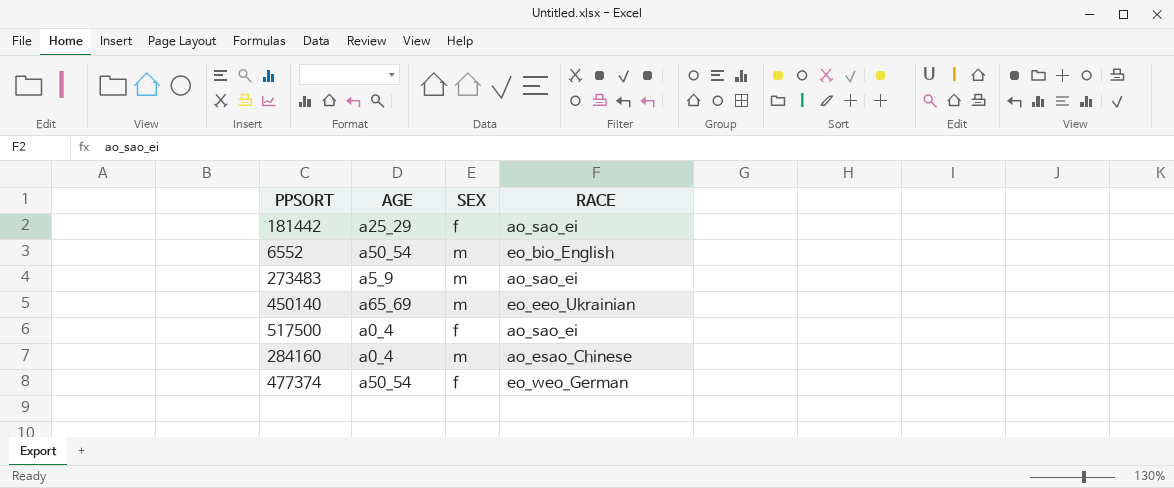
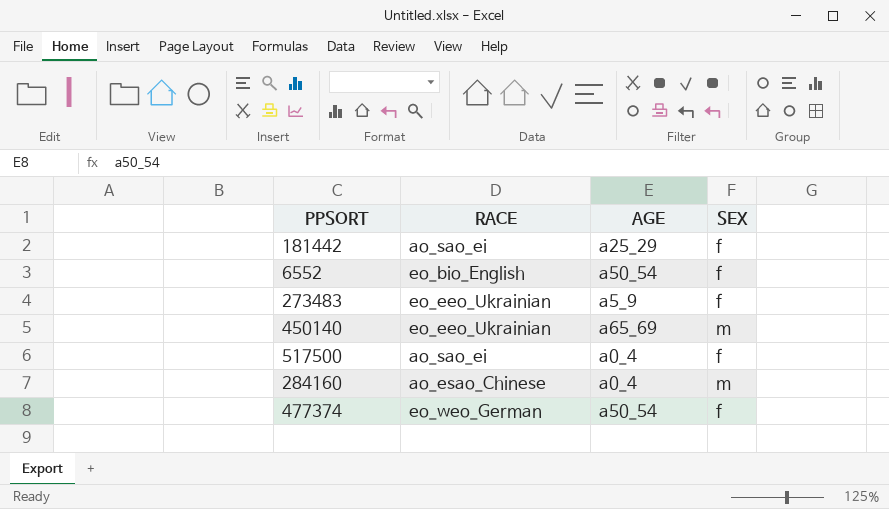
column RACE | position: 4 -> 2
6552 | SEX: m -> f
273483 | RACE: ao_sao_ei -> eo_eeo_Ukrainian
273483 | SEX: m -> f

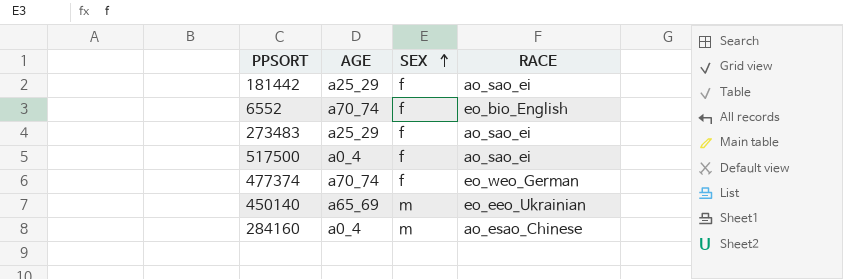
row order: none -> SEX ascending
column RACE | position: 2 -> 4
6552 | AGE: a50_54 -> a70_74
273483 | AGE: a5_9 -> a25_29
273483 | RACE: eo_eeo_Ukrainian -> ao_sao_ei
477374 | AGE: a50_54 -> a70_74

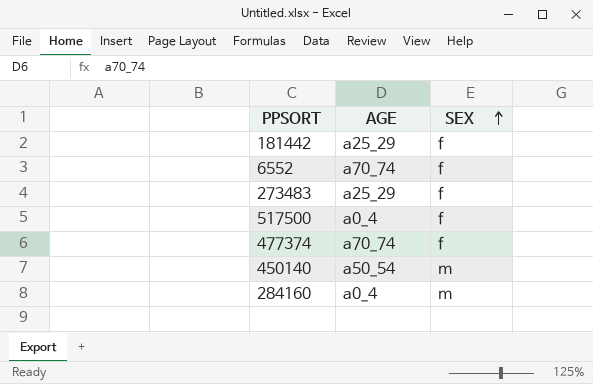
column RACE | position: 4 -> none
450140 | AGE: a65_69 -> a50_54

